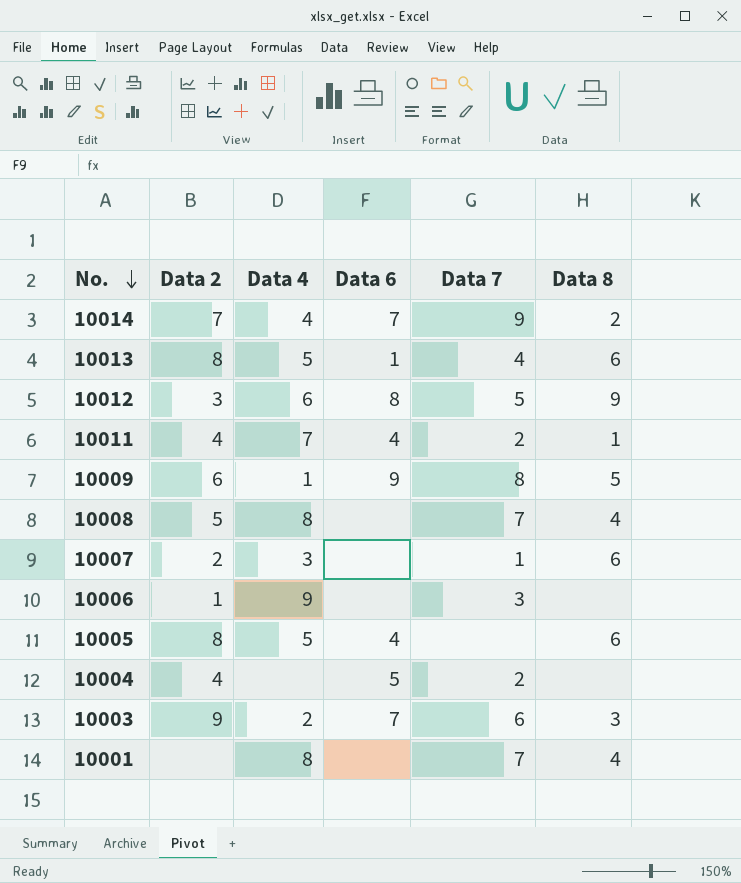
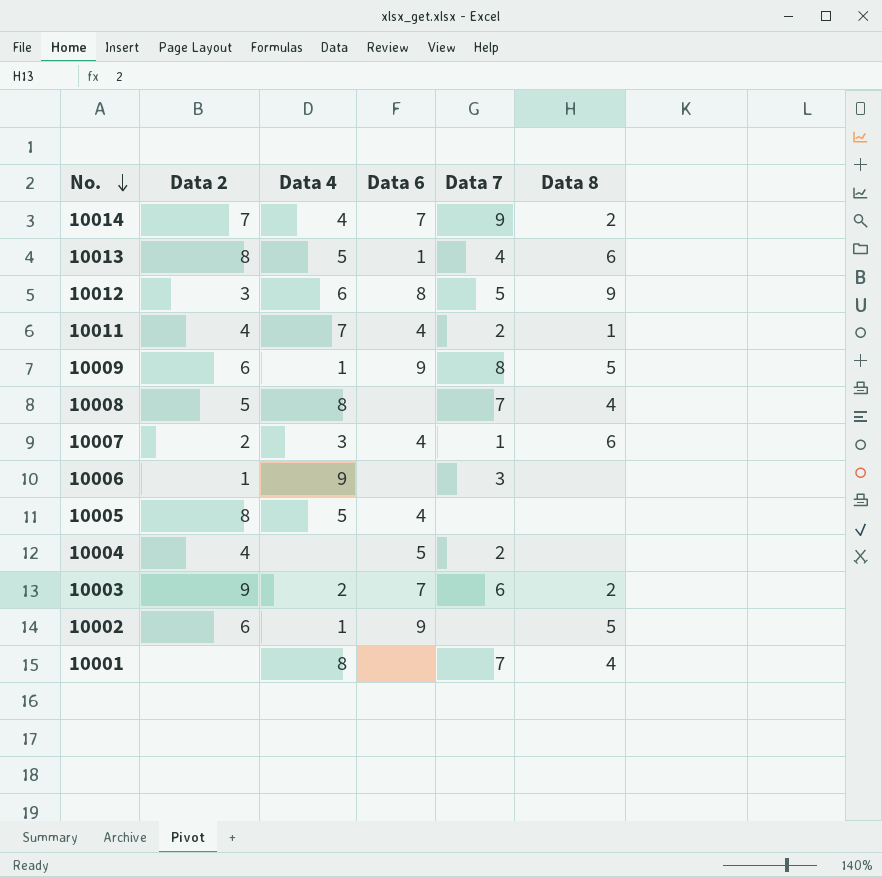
10007 | Data 6: none -> 4
10005 | Data 8: 6 -> none
10003 | Data 8: 3 -> 2
row 10002: none -> 6 | 1 | 9 | none | 5

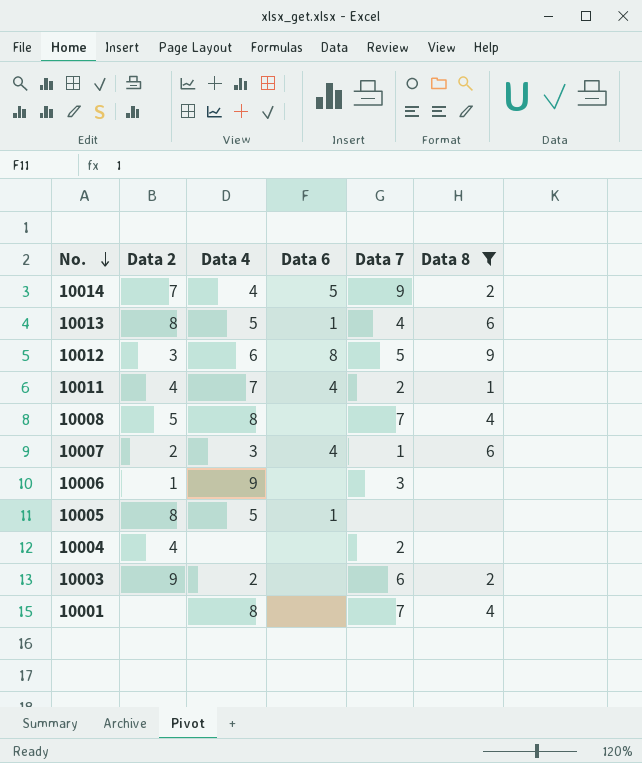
filter: none -> Data 8 != 5
10014 | Data 6: 7 -> 5
10005 | Data 6: 4 -> 1
10004 | Data 6: 5 -> none
10003 | Data 6: 7 -> none

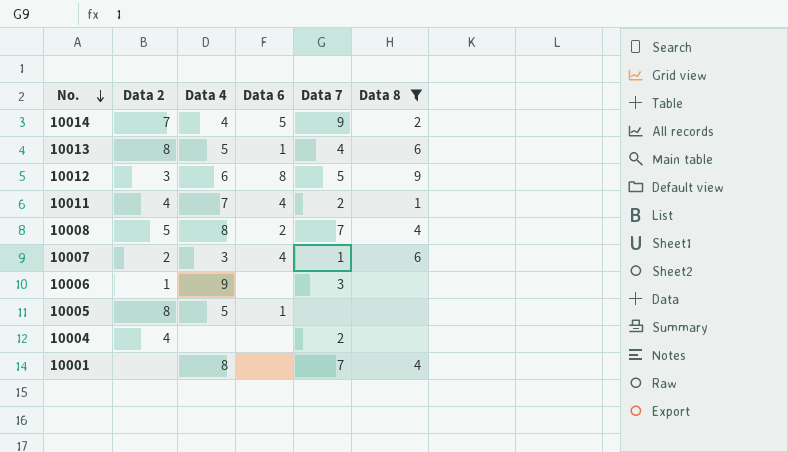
row 10003: 9 | 2 | none | 6 | 2 -> none
10008 | Data 6: none -> 2

